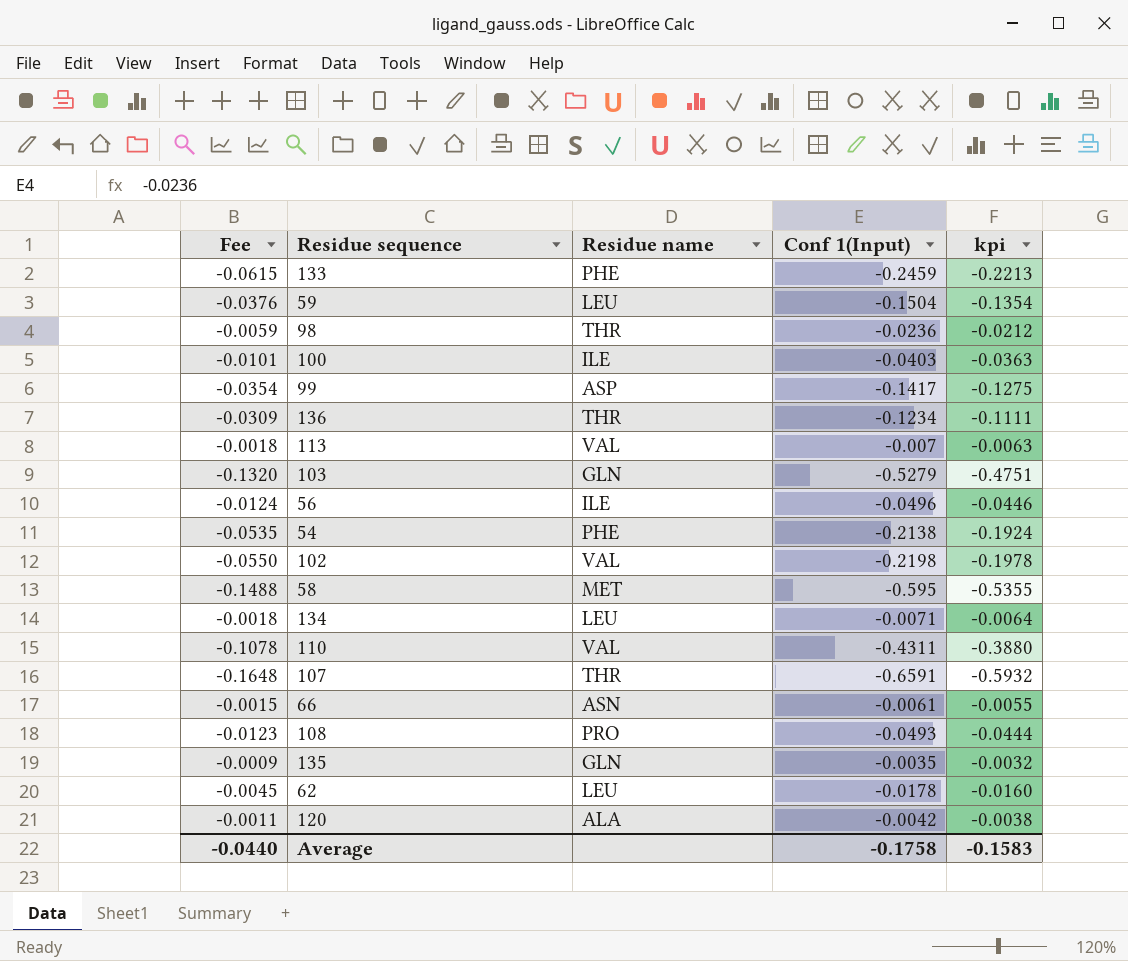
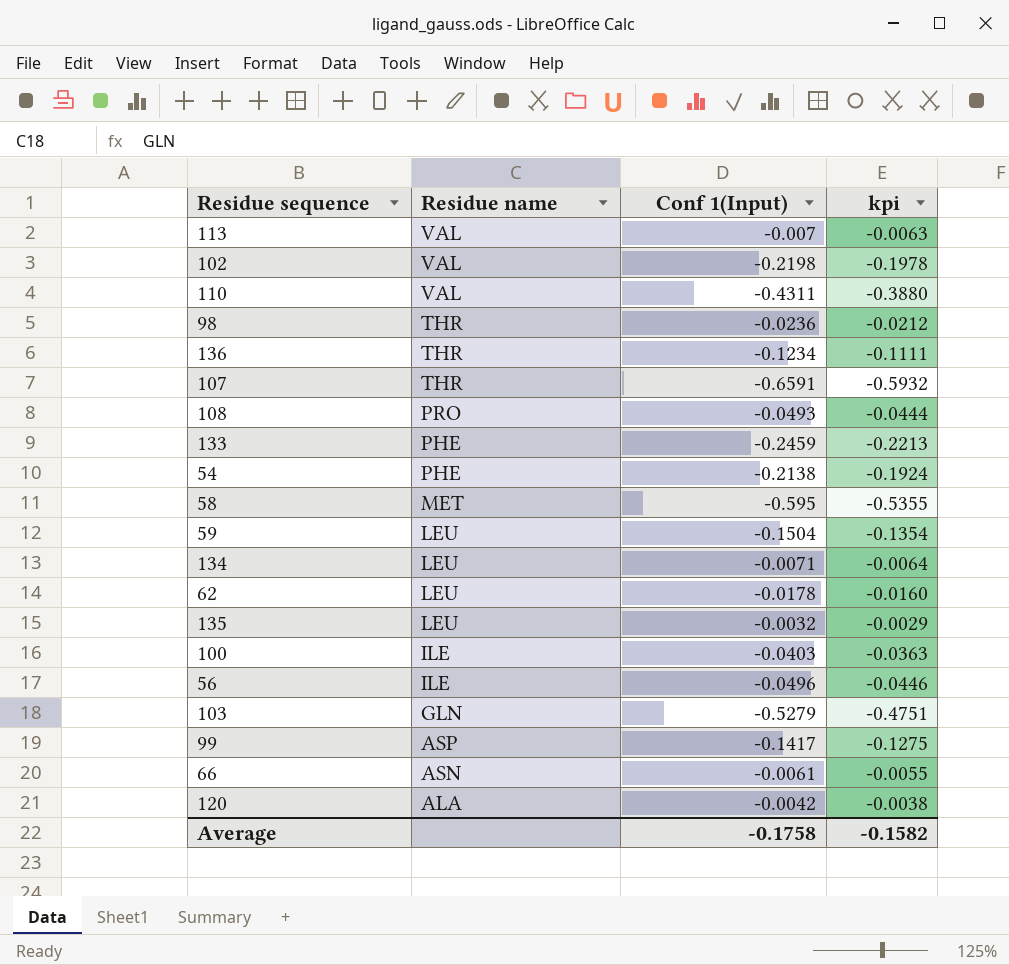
row order: none -> Residue name descending
column Fee | formula: [Conf 1(Input)] * 0.25 -> none
135 | Residue name: GLN -> LEU
135 | Conf 1(Input): -0.0035 -> -0.0032
135 | kpi: -0.0032 -> -0.0029
Average | kpi: -0.1583 -> -0.1582

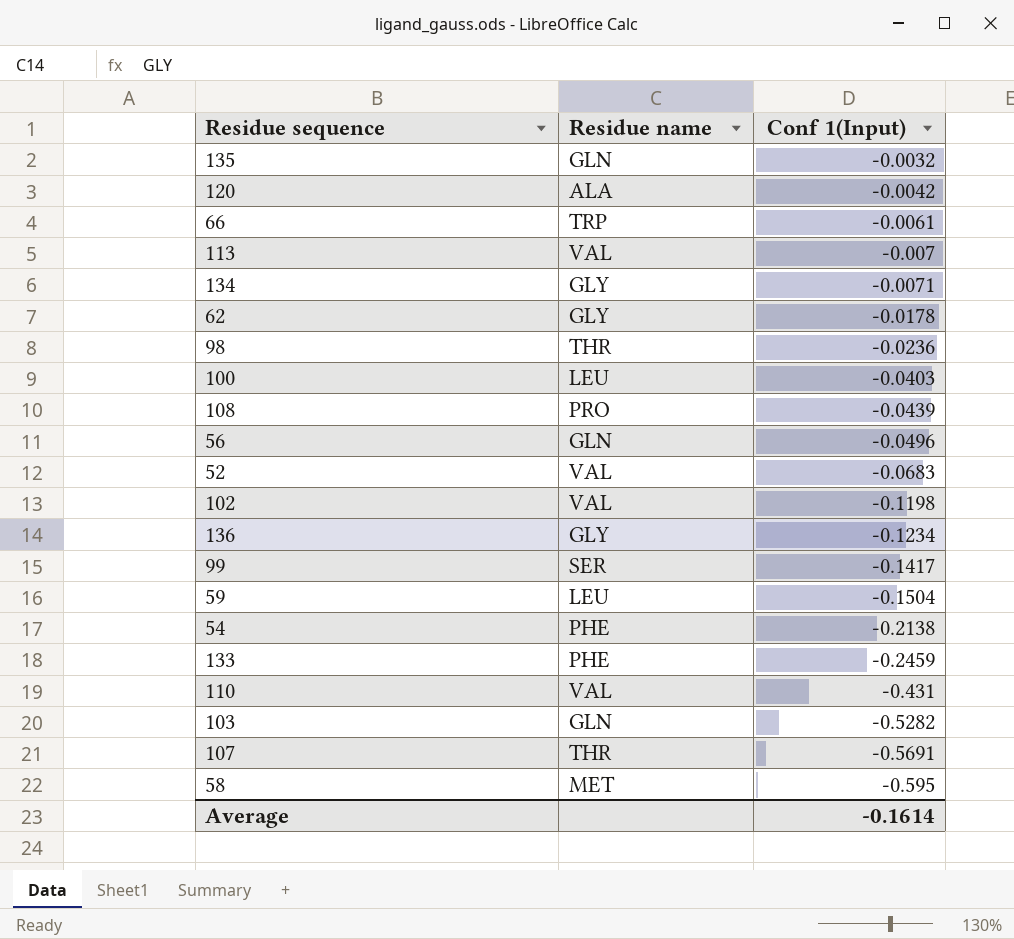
row order: Residue name descending -> Conf 1(Input) descending
column kpi | formula: [Conf 1(Input)] * 0.9 -> none
135 | Residue name: LEU -> GLN
66 | Residue name: ASN -> TRP
134 | Residue name: LEU -> GLY
62 | Residue name: LEU -> GLY
100 | Residue name: ILE -> LEU
108 | Conf 1(Input): -0.0493 -> -0.0439
56 | Residue name: ILE -> GLN
row 52: none -> VAL | -0.0683
102 | Conf 1(Input): -0.2198 -> -0.1198
136 | Residue name: THR -> GLY
99 | Residue name: ASP -> SER
110 | Conf 1(Input): -0.4311 -> -0.431
103 | Conf 1(Input): -0.5279 -> -0.5282
107 | Conf 1(Input): -0.6591 -> -0.5691
Average | Conf 1(Input): -0.1758 -> -0.1614

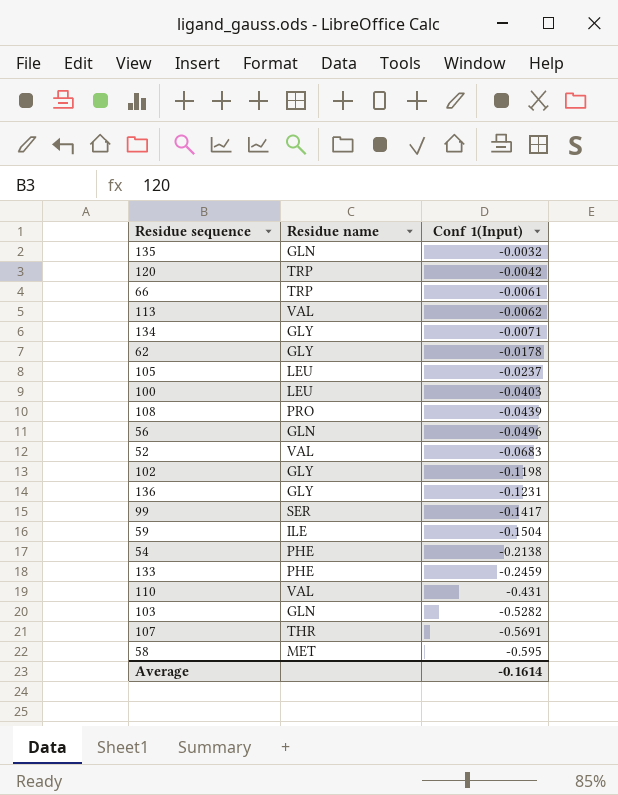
row 98: THR | -0.0236 -> none
120 | Residue name: ALA -> TRP
113 | Conf 1(Input): -0.007 -> -0.0062
row 105: none -> LEU | -0.0237
102 | Residue name: VAL -> GLY
136 | Conf 1(Input): -0.1234 -> -0.1231
59 | Residue name: LEU -> ILE

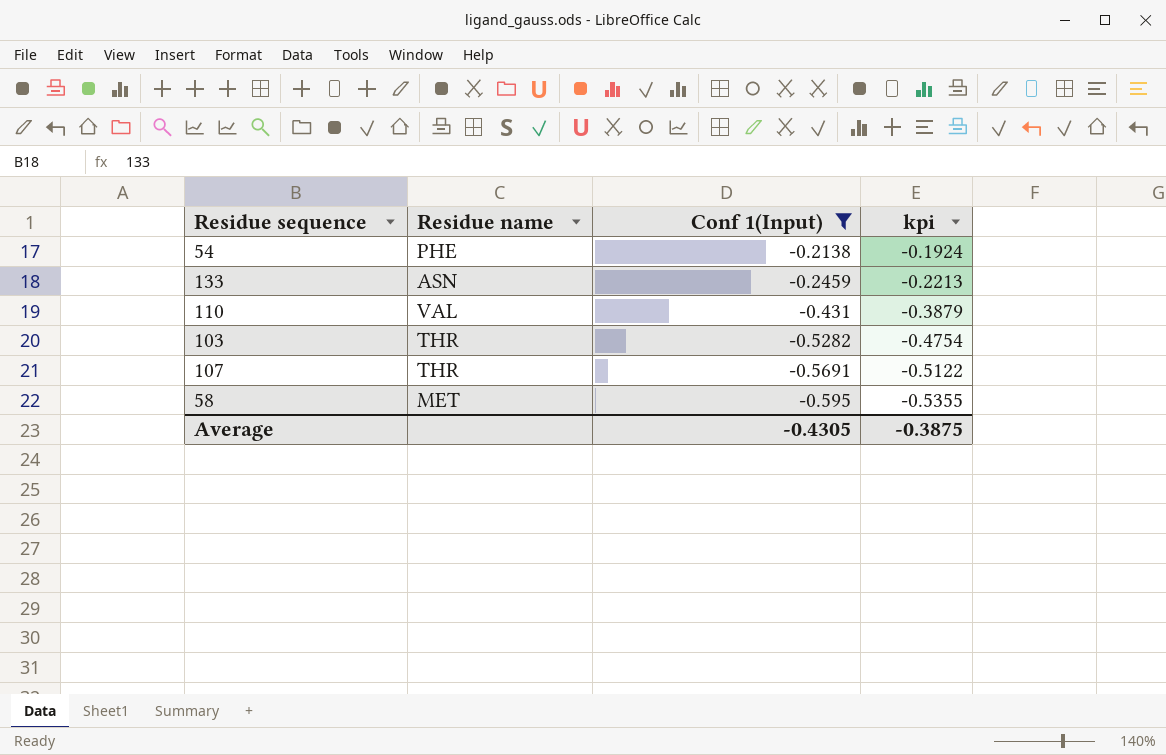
filter: none -> Conf 1(Input) <= -0.2138
column kpi | formula: none -> [Conf 1(Input)] * 0.9
133 | Residue name: PHE -> ASN
103 | Residue name: GLN -> THR
Average | Conf 1(Input): -0.1614 -> -0.4305

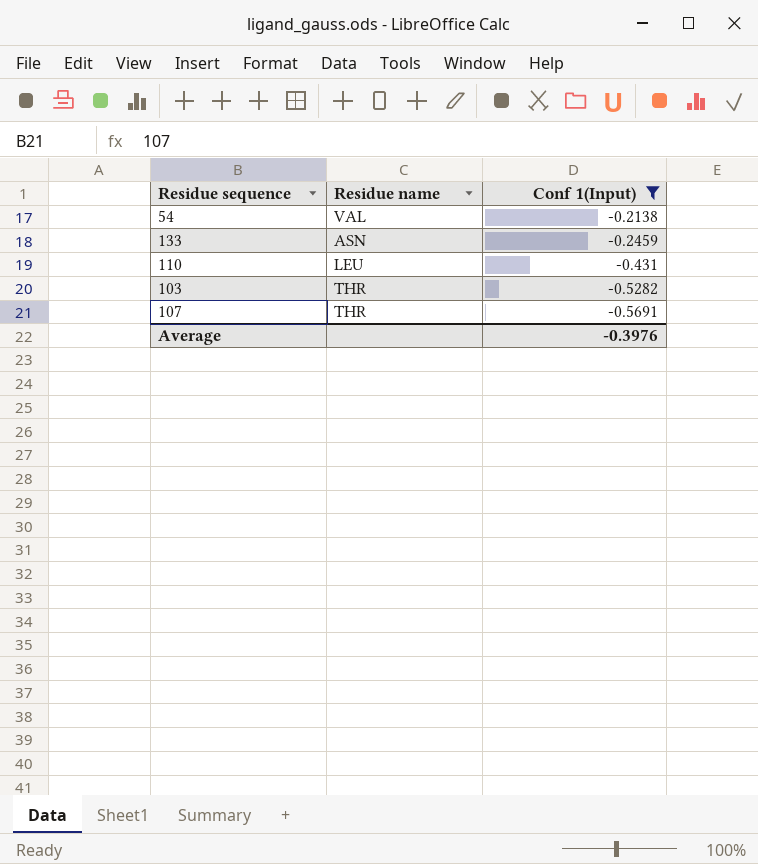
column kpi | formula: [Conf 1(Input)] * 0.9 -> none
row 58: MET | -0.595 | -0.5355 -> none
54 | Residue name: PHE -> VAL
110 | Residue name: VAL -> LEU
Average | Conf 1(Input): -0.4305 -> -0.3976

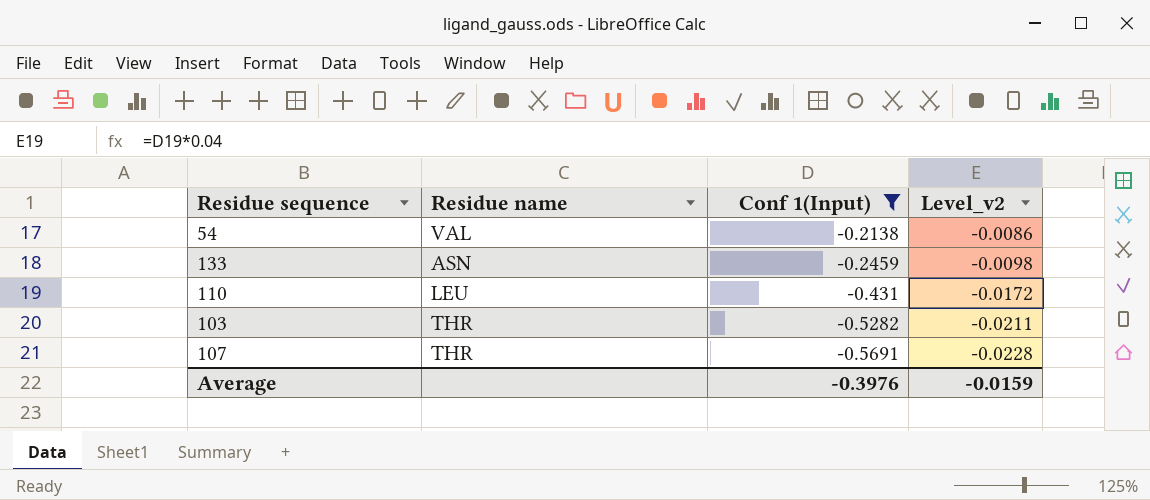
column Level_v2 | formula: none -> [Conf 1(Input)] * 0.04

